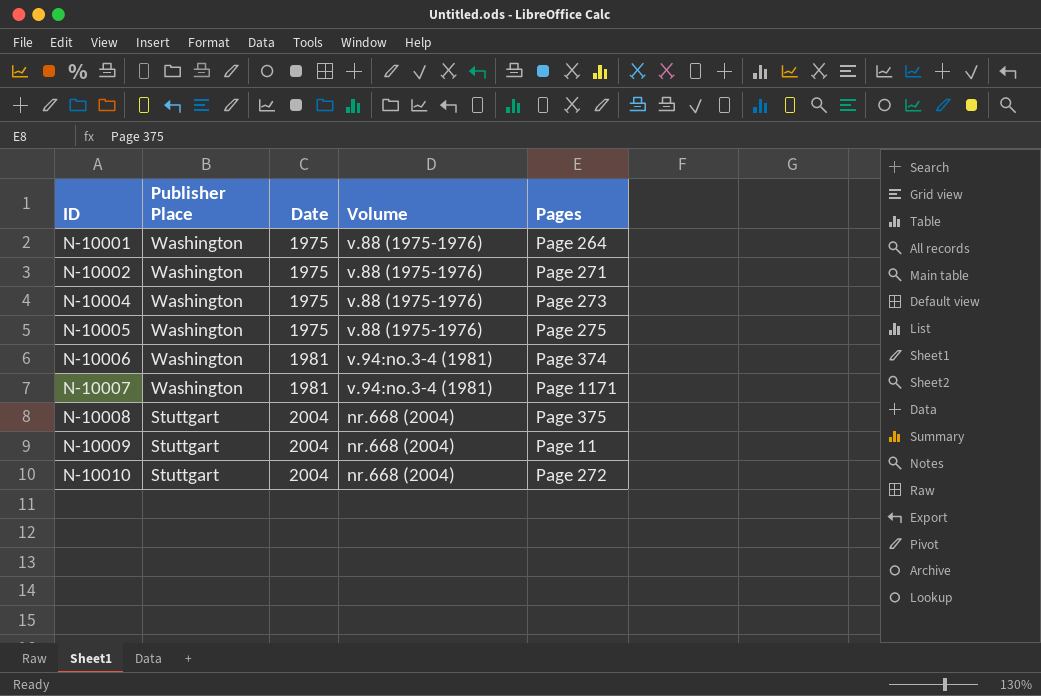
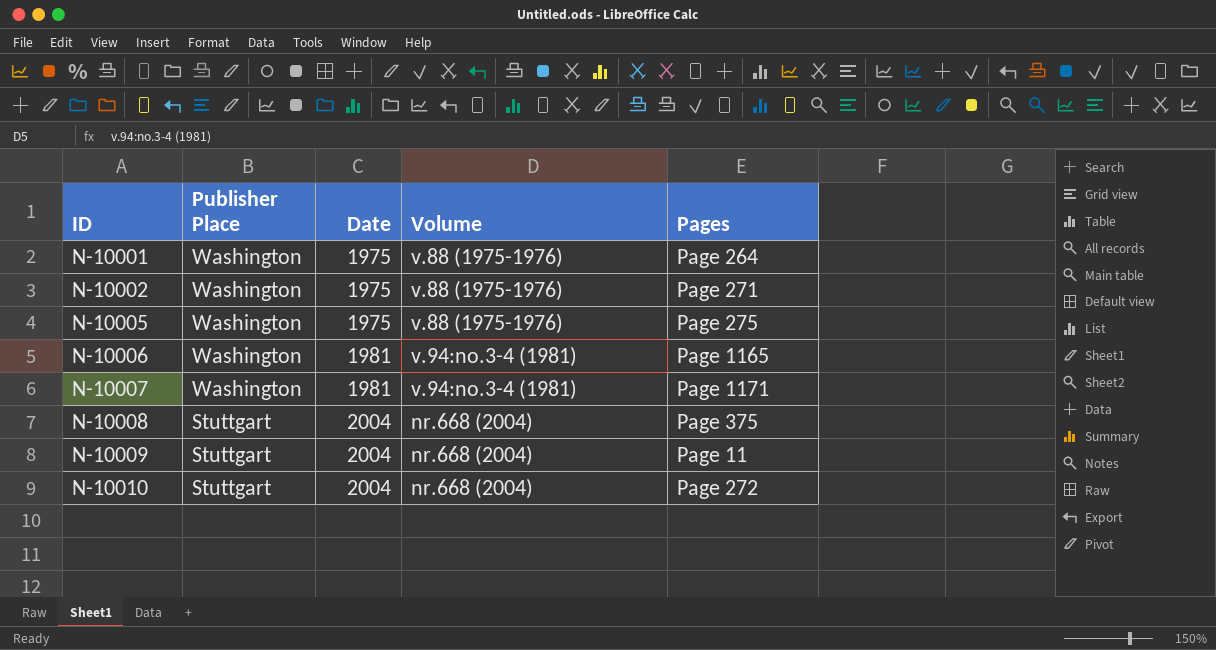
row N-10004: Washington | 1975 | v.88 (1975-1976) | Page 273 -> none
N-10006 | Pages: Page 374 -> Page 1165

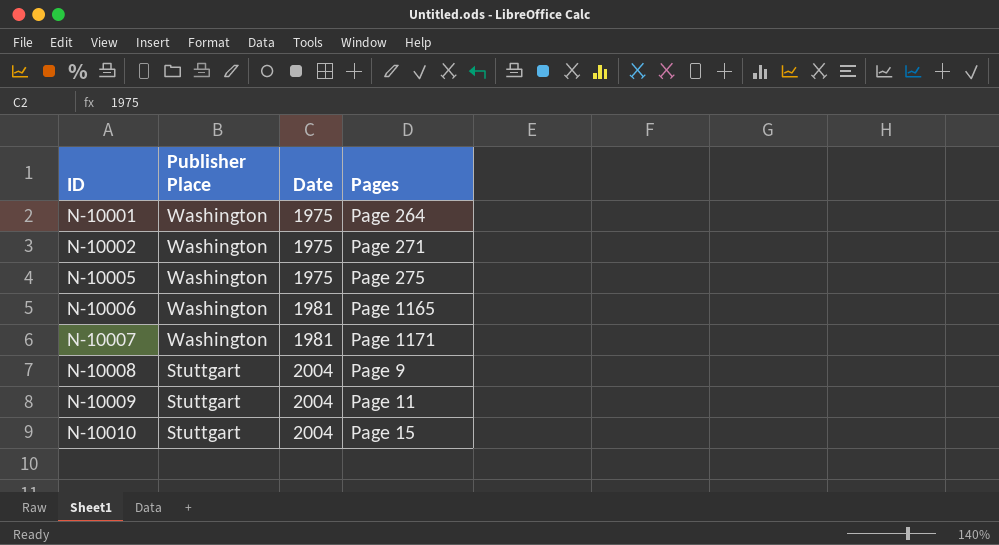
column Volume | position: 4 -> none
N-10008 | Pages: Page 375 -> Page 9
N-10010 | Pages: Page 272 -> Page 15

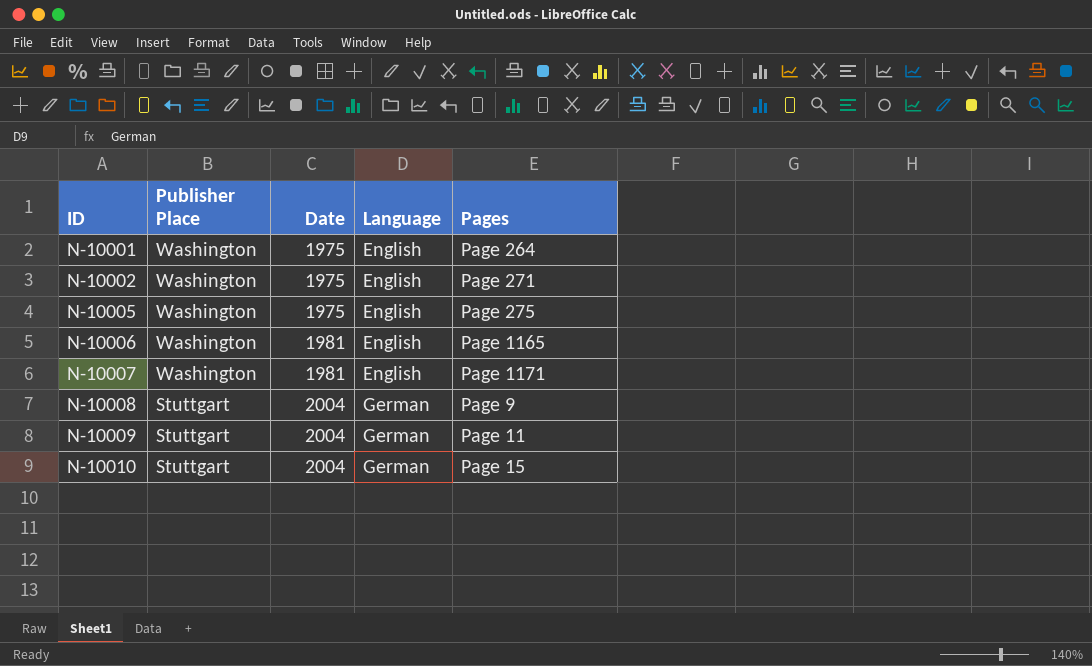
column Language | position: none -> 4

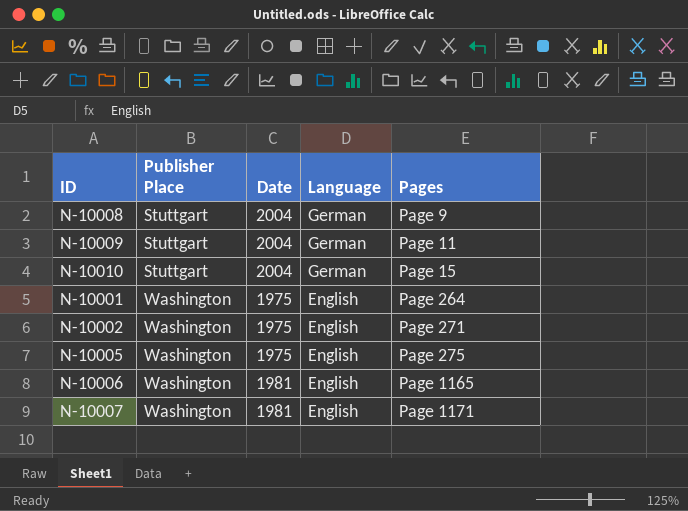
row order: ID ascending -> Publisher Place ascending

